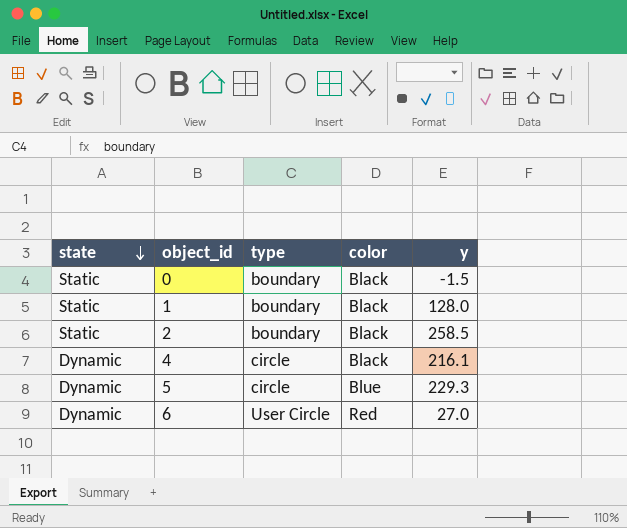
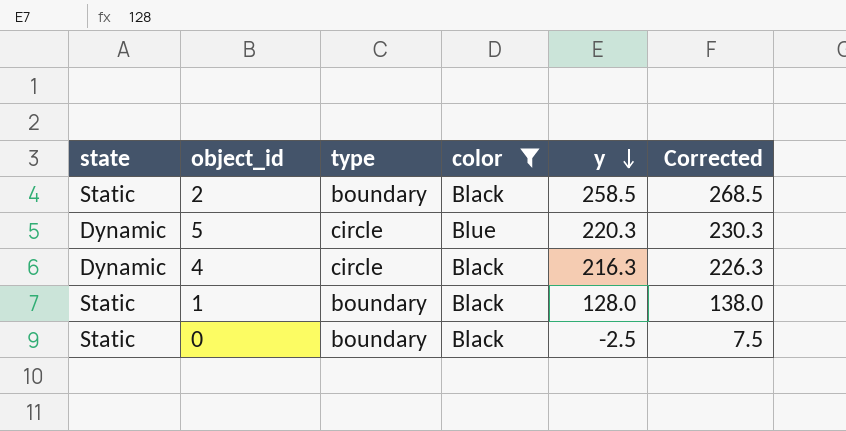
filter: none -> color != Red
row order: state descending -> y descending
column Corrected | formula: none -> [y] + 10
5 | y: 229.3 -> 220.3
4 | y: 216.1 -> 216.3
0 | y: -1.5 -> -2.5

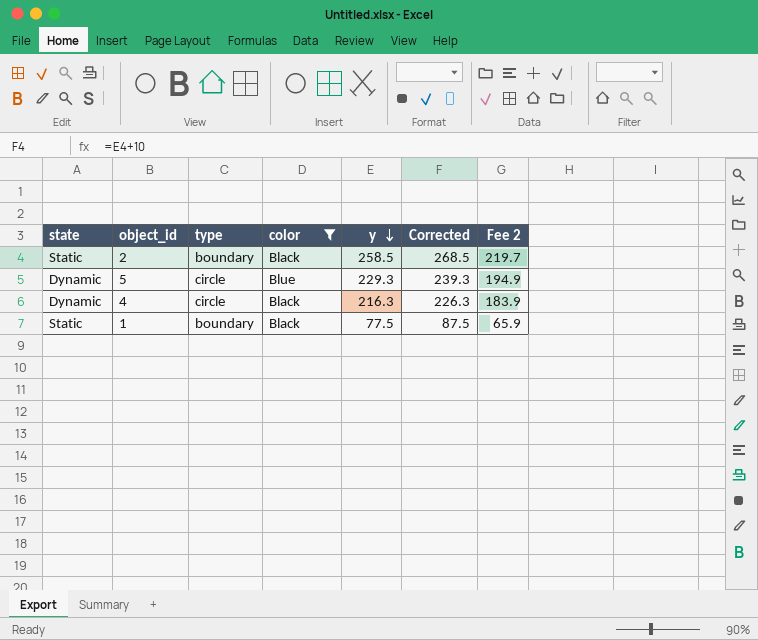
column Fee 2 | formula: none -> [y] * 0.85
row 0: Static | boundary | Black | -2.5 | 7.5 -> none
5 | y: 220.3 -> 229.3
5 | Corrected: 230.3 -> 239.3
1 | y: 128.0 -> 77.5
1 | Corrected: 138.0 -> 87.5

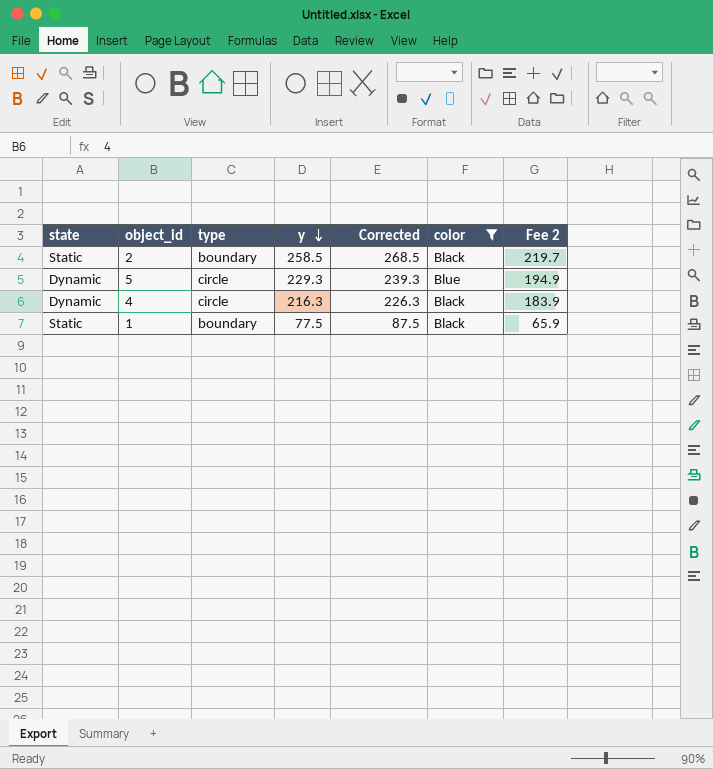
column color | position: 4 -> 6

